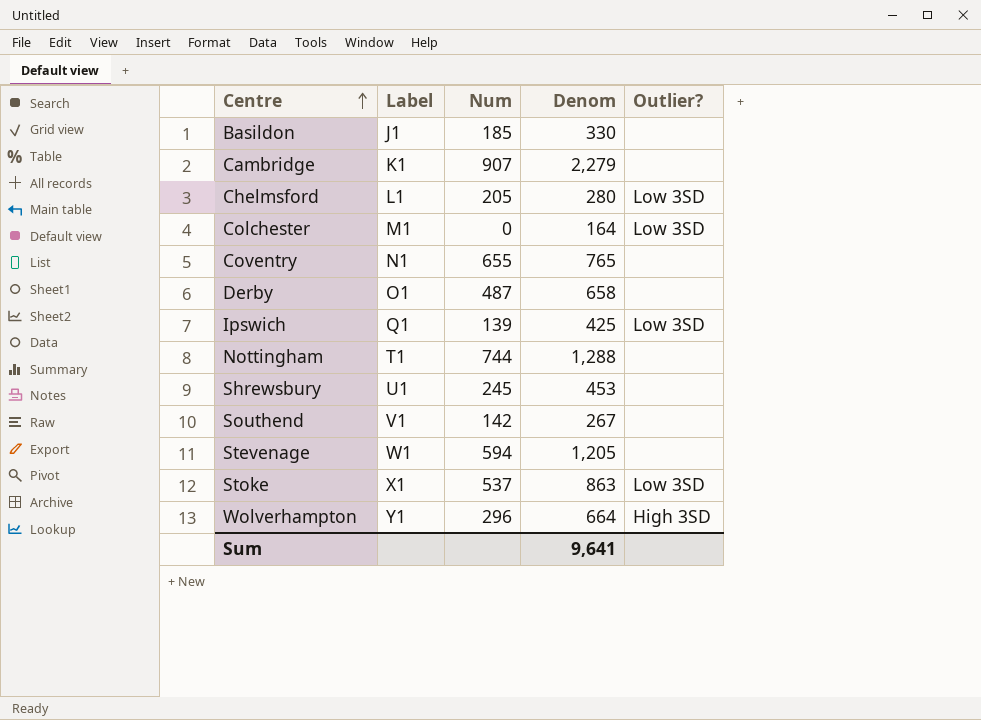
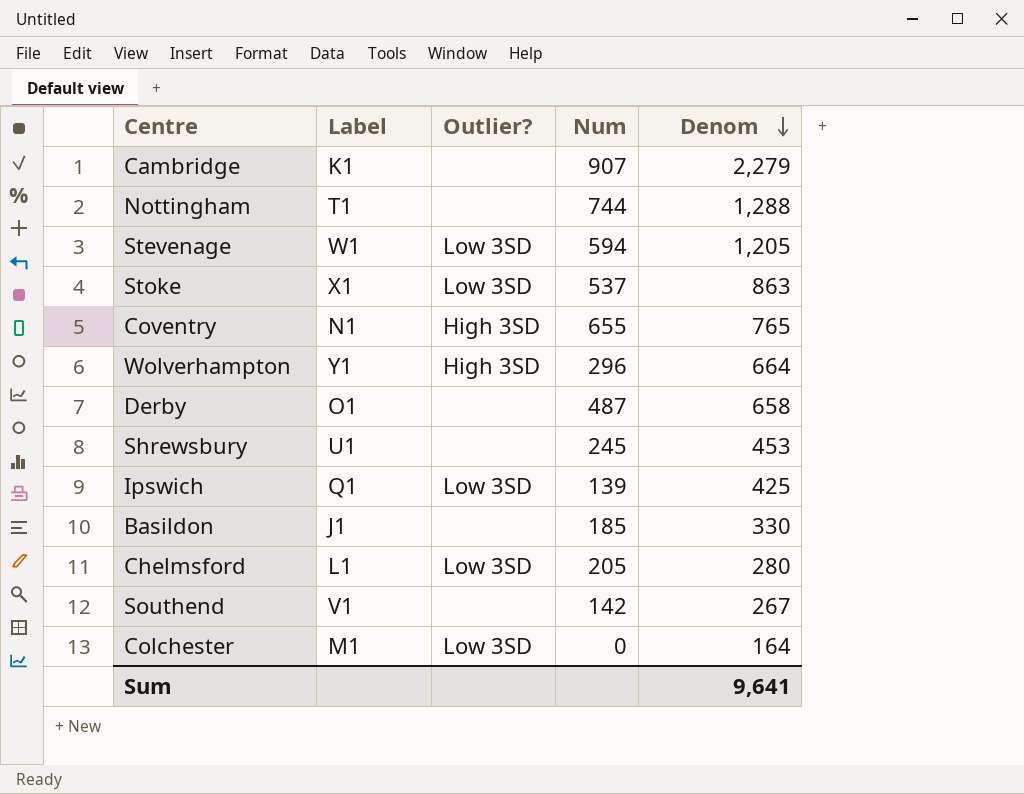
row order: Centre ascending -> Denom descending
column Outlier? | position: 5 -> 3
Stevenage | Outlier?: none -> Low 3SD
Coventry | Outlier?: none -> High 3SD

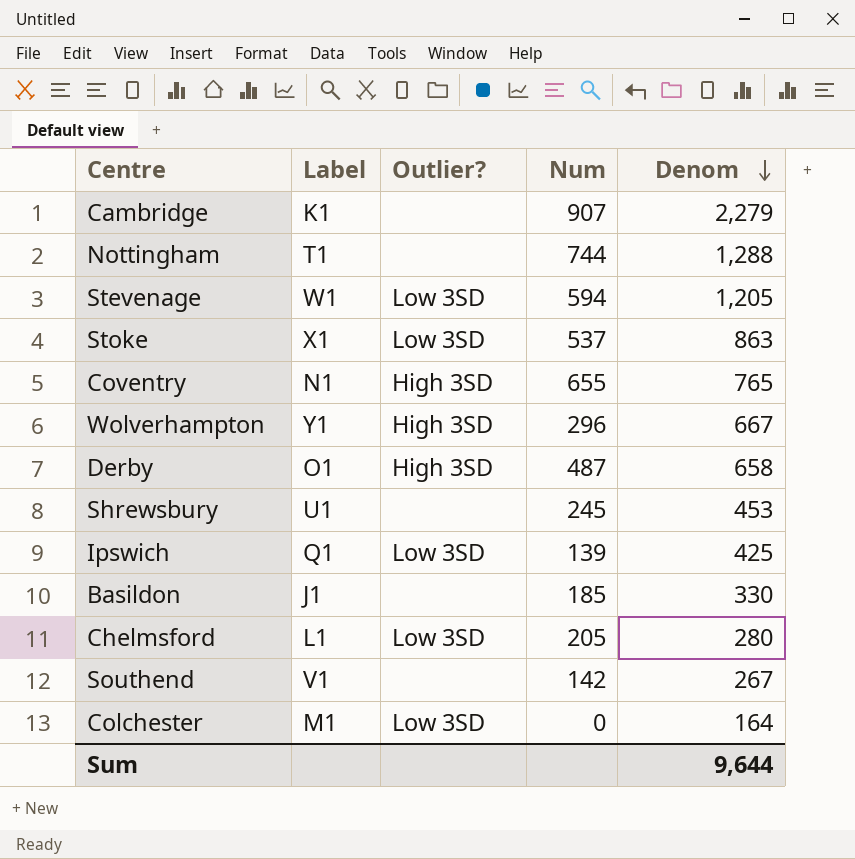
Wolverhampton | Denom: 664 -> 667
Derby | Outlier?: none -> High 3SD
Sum | Denom: 9,641 -> 9,644

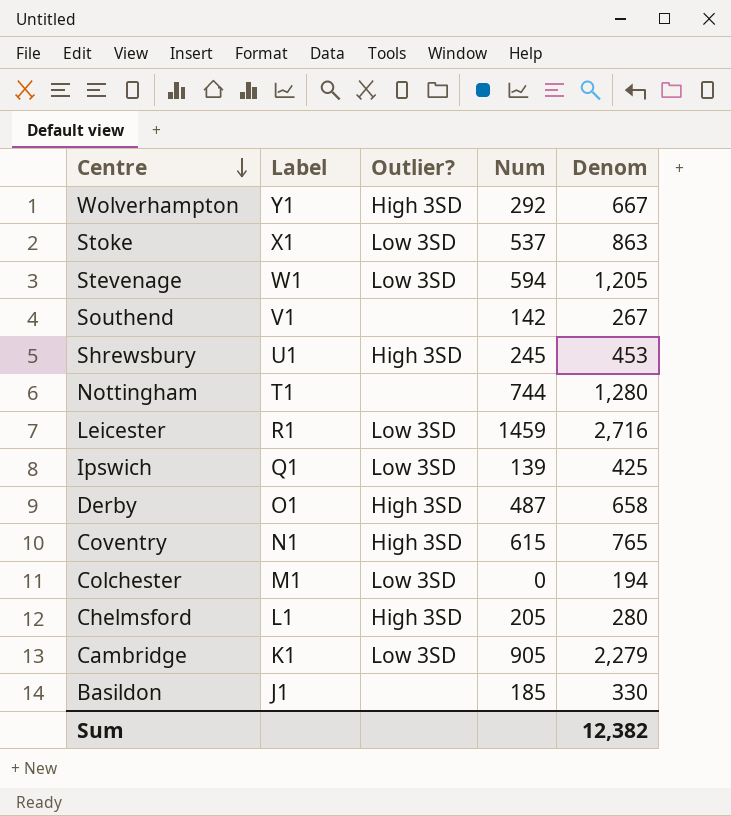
row order: Denom descending -> Centre descending
Wolverhampton | Num: 296 -> 292
Shrewsbury | Outlier?: none -> High 3SD
Nottingham | Denom: 1,288 -> 1,280
row Leicester: none -> R1 | Low 3SD | 1459 | 2,716
Coventry | Num: 655 -> 615
Colchester | Denom: 164 -> 194
Chelmsford | Outlier?: Low 3SD -> High 3SD
Cambridge | Outlier?: none -> Low 3SD
Cambridge | Num: 907 -> 905
Sum | Denom: 9,644 -> 12,382

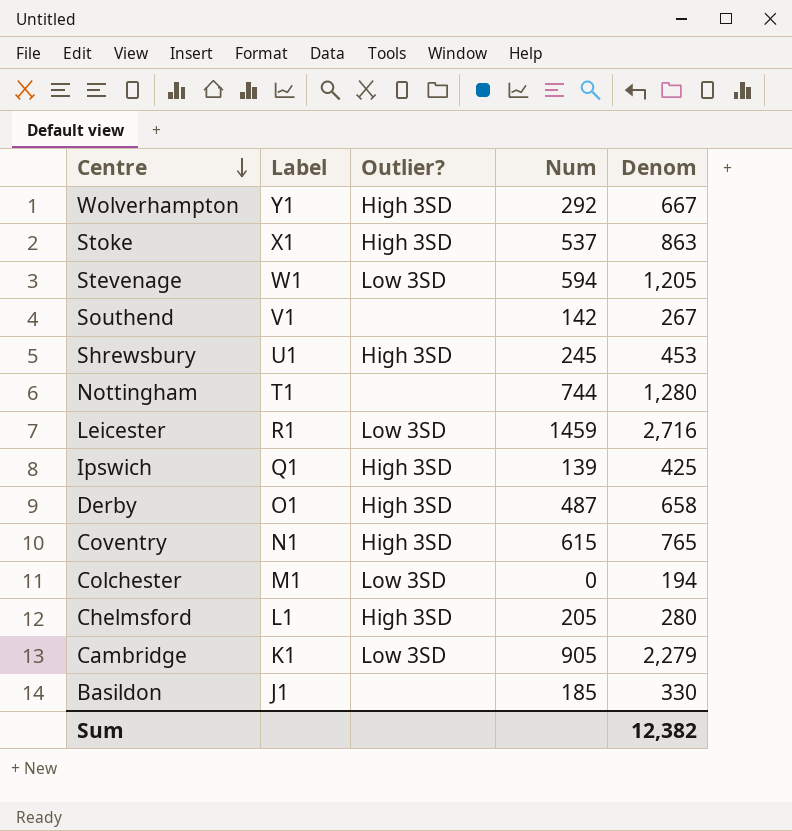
Stoke | Outlier?: Low 3SD -> High 3SD
Ipswich | Outlier?: Low 3SD -> High 3SD

